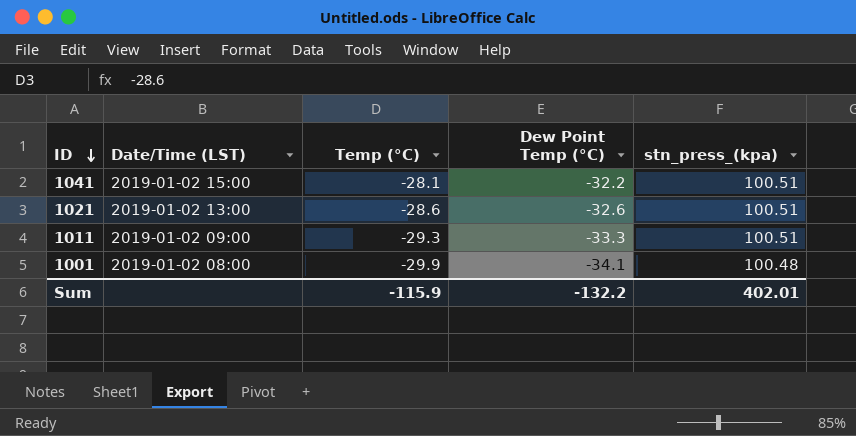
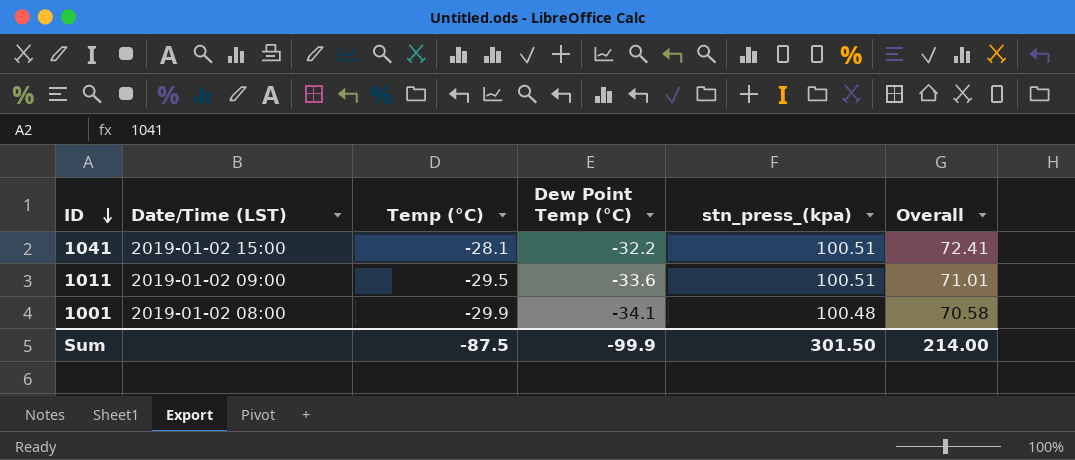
column Overall | formula: none -> [Temp (°C)] + [stn_press_(kpa)]
row 1021: 2019-01-02 13:00 | -28.6 | -32.6 | 100.51 -> none
1011 | Temp (°C): -29.3 -> -29.5
1011 | Dew Point Temp (°C): -33.3 -> -33.6
Sum | Temp (°C): -115.9 -> -87.5
Sum | Dew Point Temp (°C): -132.2 -> -99.9
Sum | stn_press_(kpa): 402.01 -> 301.50

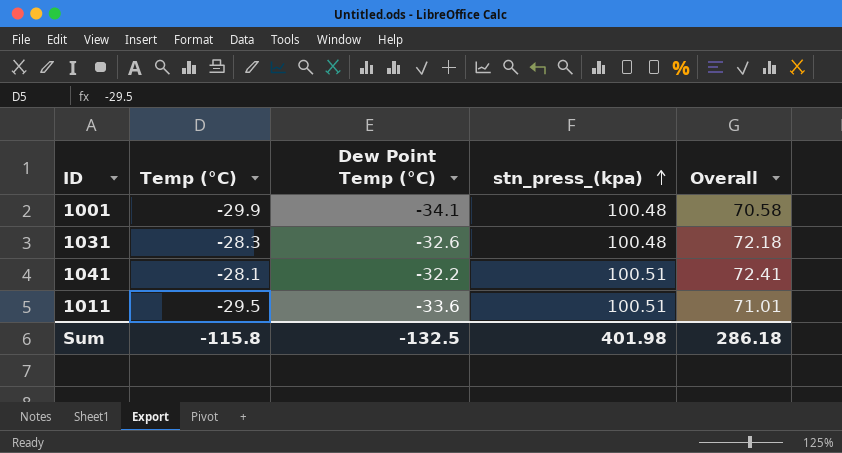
row order: ID descending -> stn_press_(kpa) ascending
column Date/Time (LST) | position: 2 -> none
row 1031: none -> -28.3 | -32.6 | 100.48 | 72.18
Sum | Temp (°C): -87.5 -> -115.8
Sum | Dew Point Temp (°C): -99.9 -> -132.5
Sum | stn_press_(kpa): 301.50 -> 401.98
Sum | Overall: 214.00 -> 286.18

